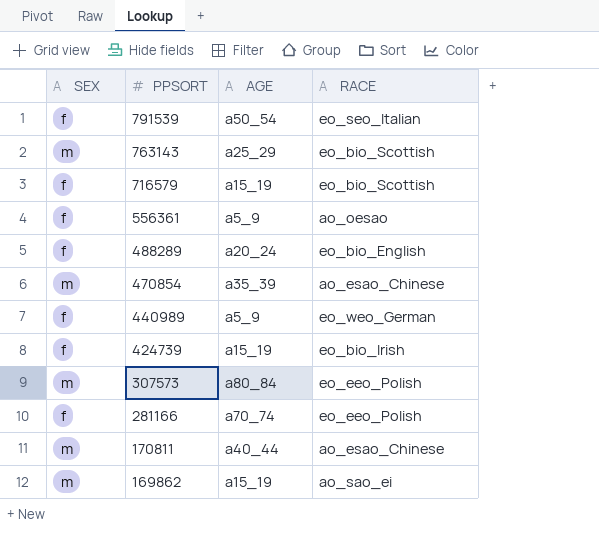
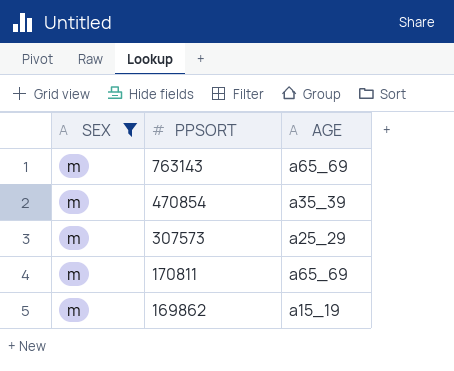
filter: none -> SEX = m
column RACE | position: 4 -> none
763143 | AGE: a25_29 -> a65_69
307573 | AGE: a80_84 -> a25_29
170811 | AGE: a40_44 -> a65_69

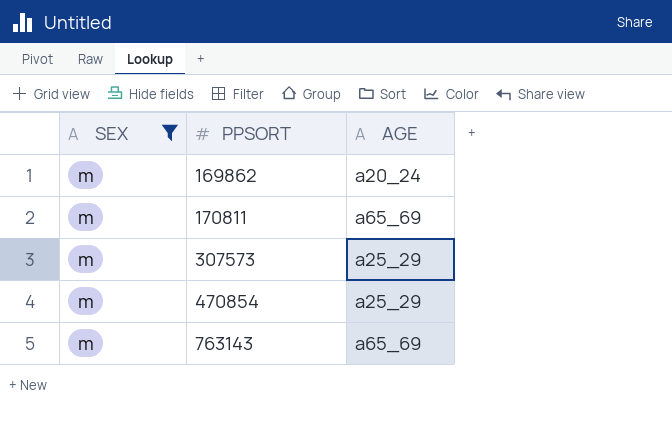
row order: PPSORT descending -> PPSORT ascending
169862 | AGE: a15_19 -> a20_24
470854 | AGE: a35_39 -> a25_29

